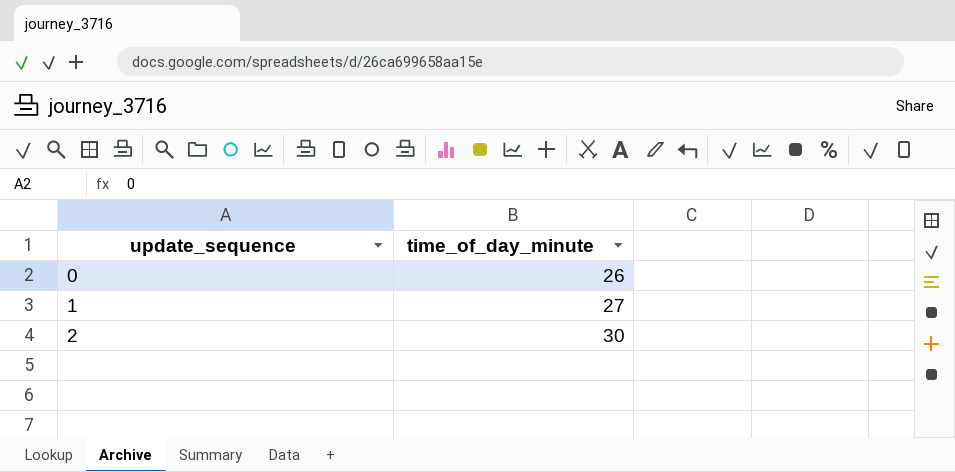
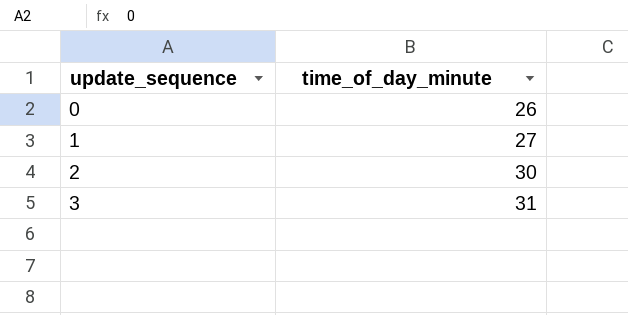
row 3: none -> 31

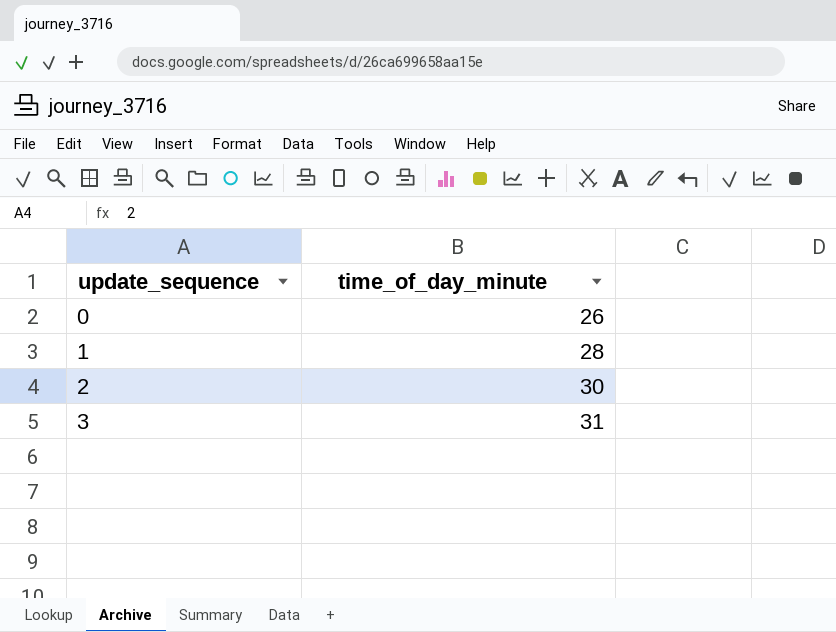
1 | time_of_day_minute: 27 -> 28

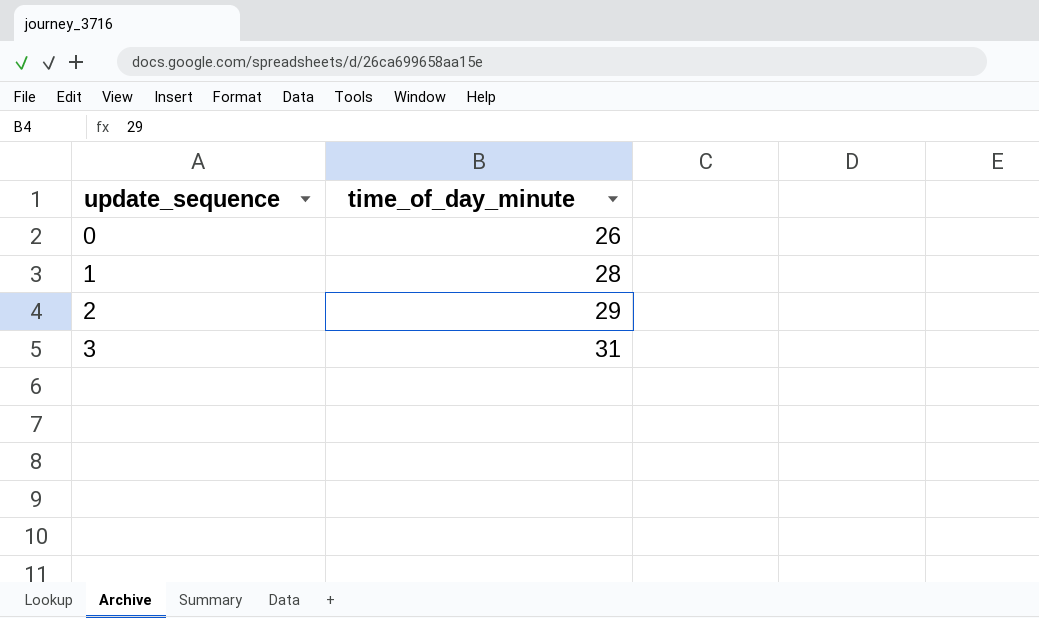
2 | time_of_day_minute: 30 -> 29

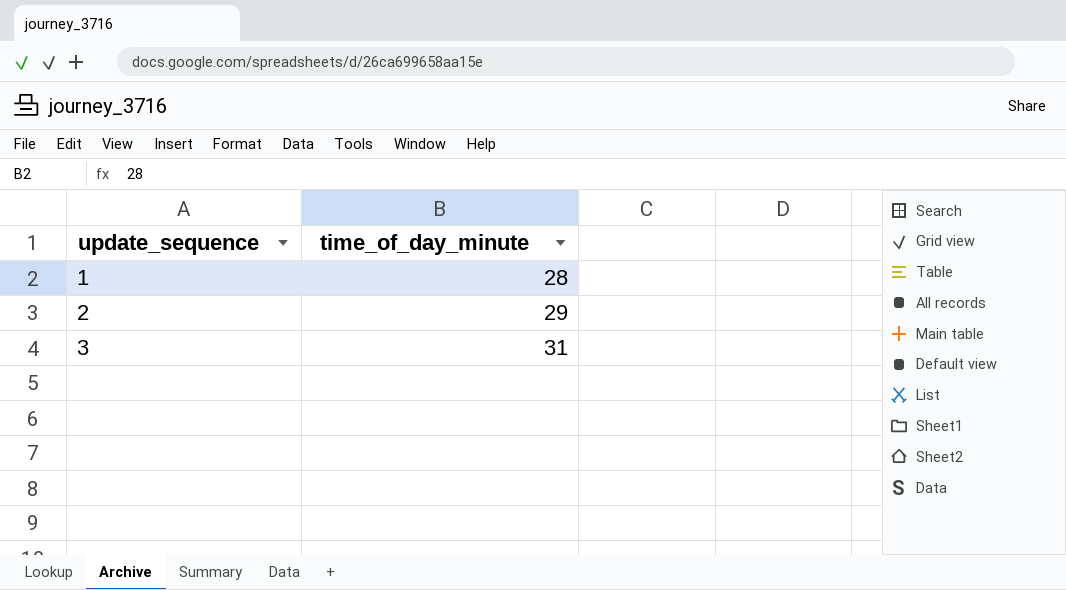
row 0: 26 -> none

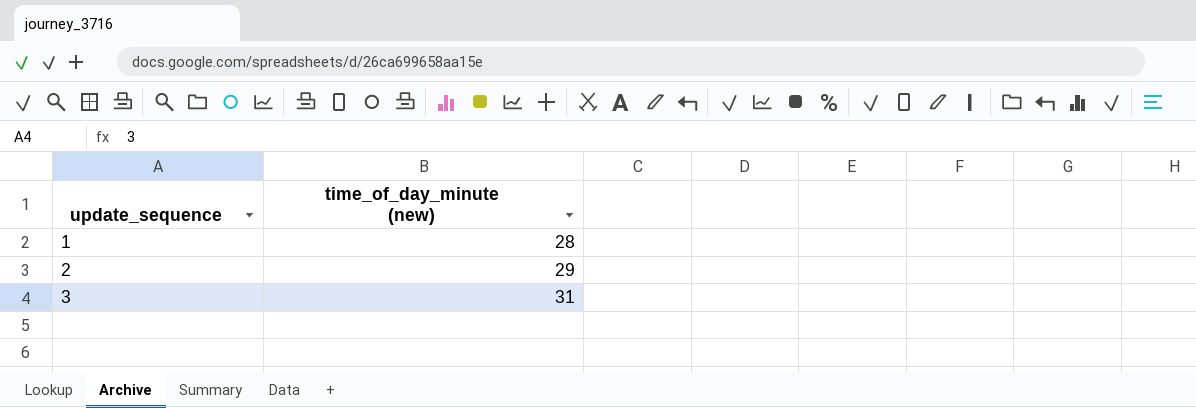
column name: time_of_day_minute -> time_of_day_minute (new)

